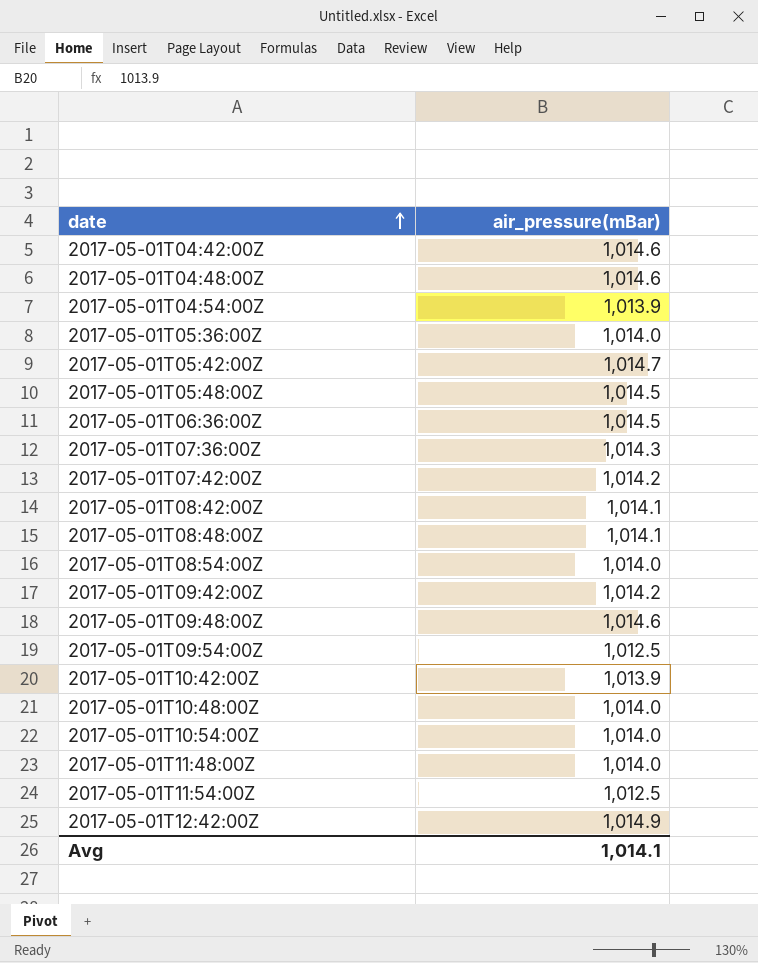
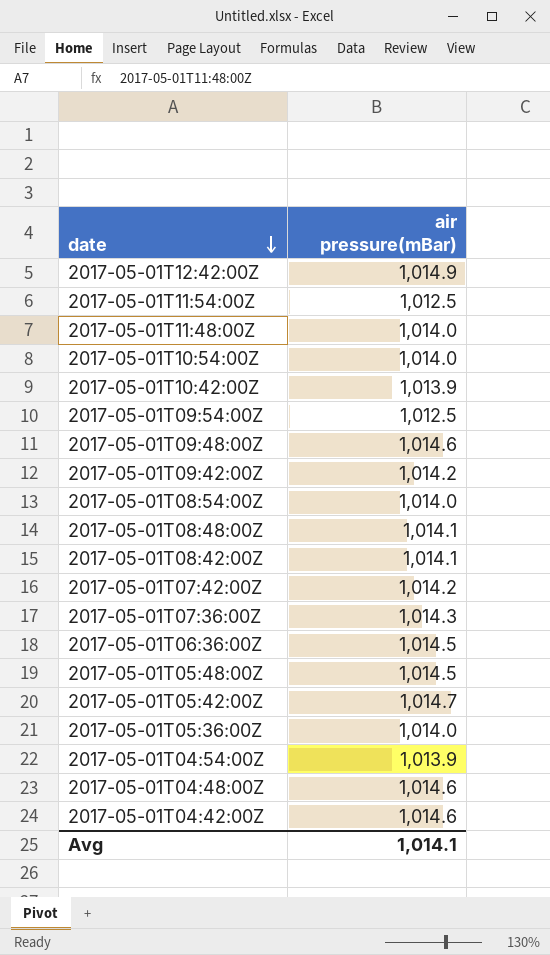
row order: date ascending -> date descending
column name: air_pressure(mBar) -> air pressure(mBar)
row 2017-05-01T10:48:00Z: 1,014.0 -> none

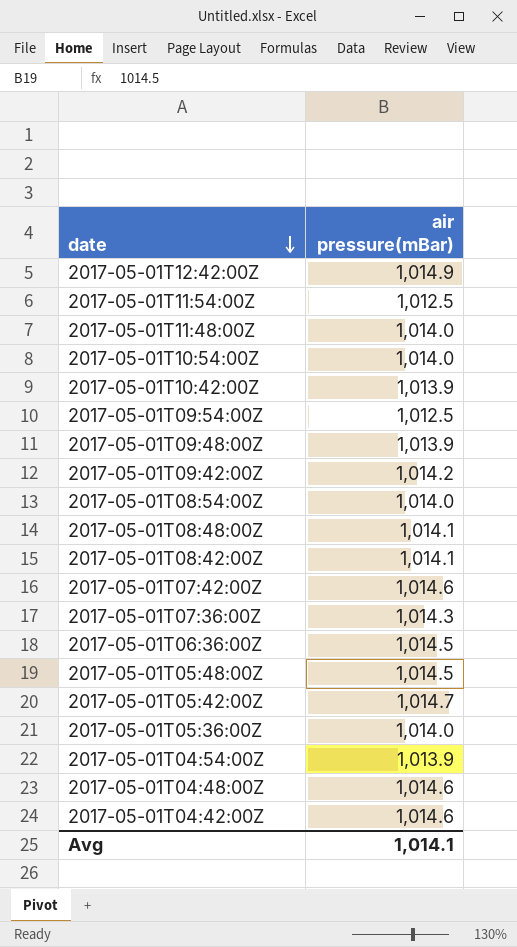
2017-05-01T09:48:00Z | air pressure(mBar): 1,014.6 -> 1,013.9
2017-05-01T07:42:00Z | air pressure(mBar): 1,014.2 -> 1,014.6

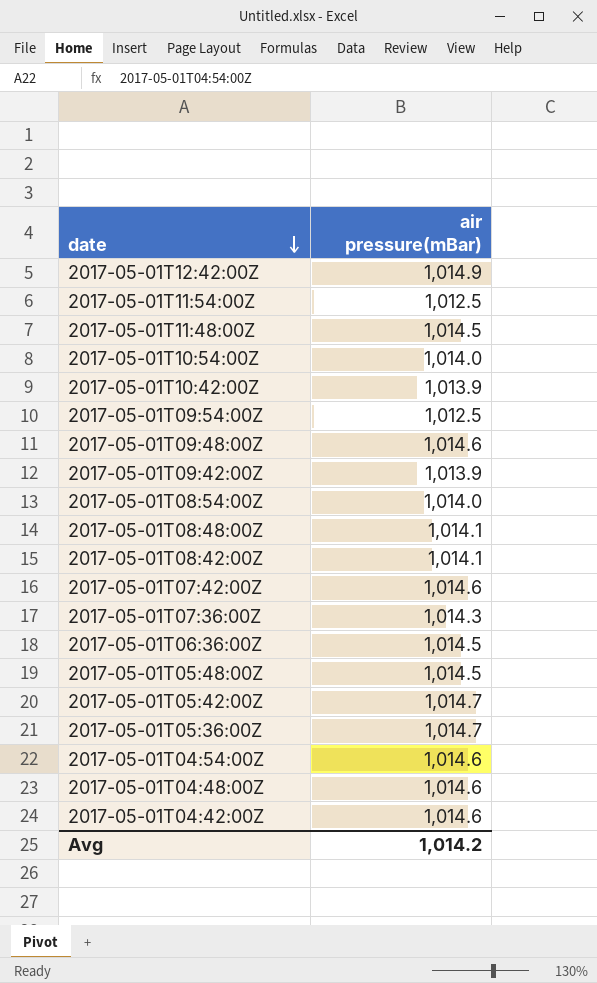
2017-05-01T11:48:00Z | air pressure(mBar): 1,014.0 -> 1,014.5
2017-05-01T09:48:00Z | air pressure(mBar): 1,013.9 -> 1,014.6
2017-05-01T09:42:00Z | air pressure(mBar): 1,014.2 -> 1,013.9
2017-05-01T05:36:00Z | air pressure(mBar): 1,014.0 -> 1,014.7
2017-05-01T04:54:00Z | air pressure(mBar): 1,013.9 -> 1,014.6
Avg | air pressure(mBar): 1,014.1 -> 1,014.2

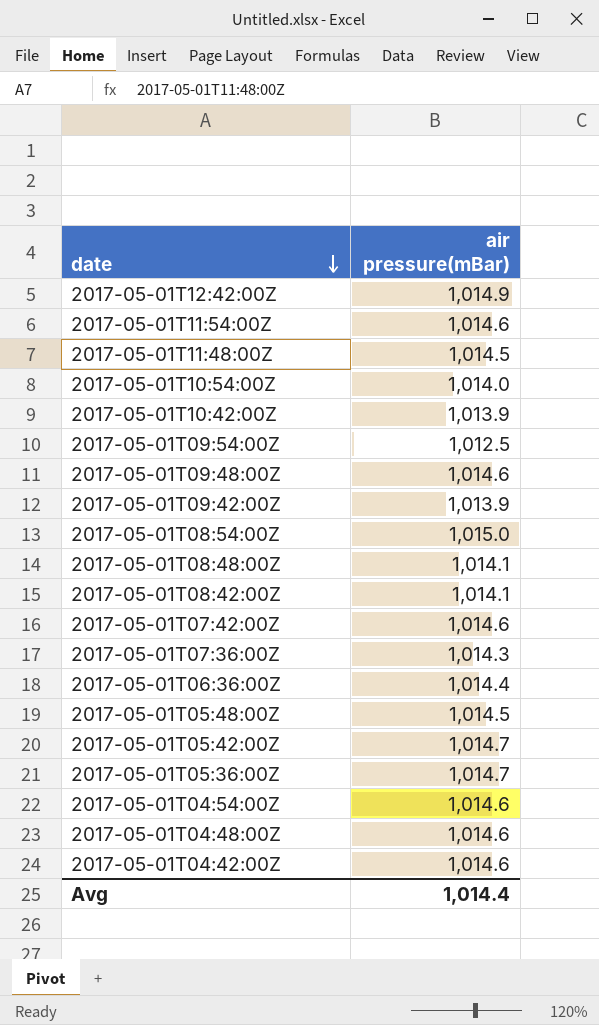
2017-05-01T11:54:00Z | air pressure(mBar): 1,012.5 -> 1,014.6
2017-05-01T08:54:00Z | air pressure(mBar): 1,014.0 -> 1,015.0
2017-05-01T06:36:00Z | air pressure(mBar): 1,014.5 -> 1,014.4
Avg | air pressure(mBar): 1,014.2 -> 1,014.4

